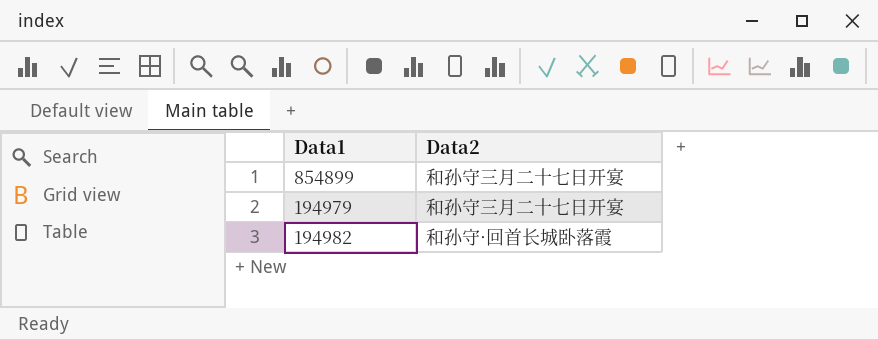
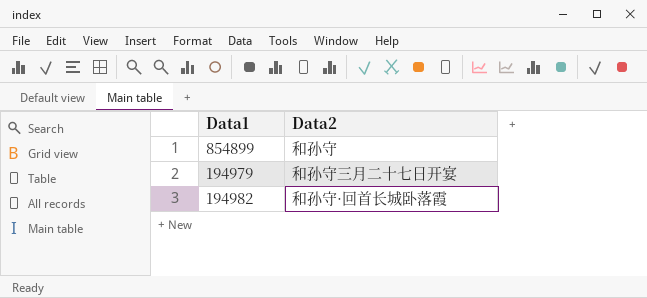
854899 | Data2: 和孙守三月二十七日开宴 -> 和孙守

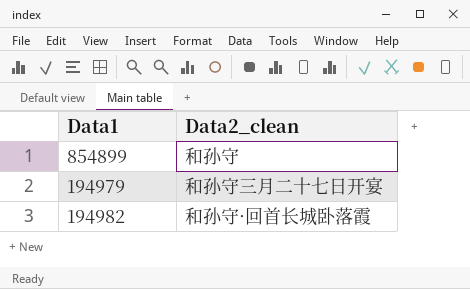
column name: Data2 -> Data2_clean

